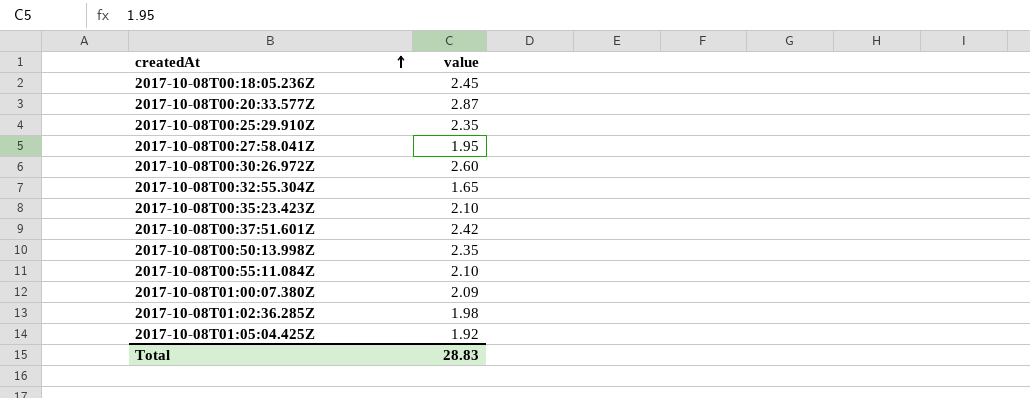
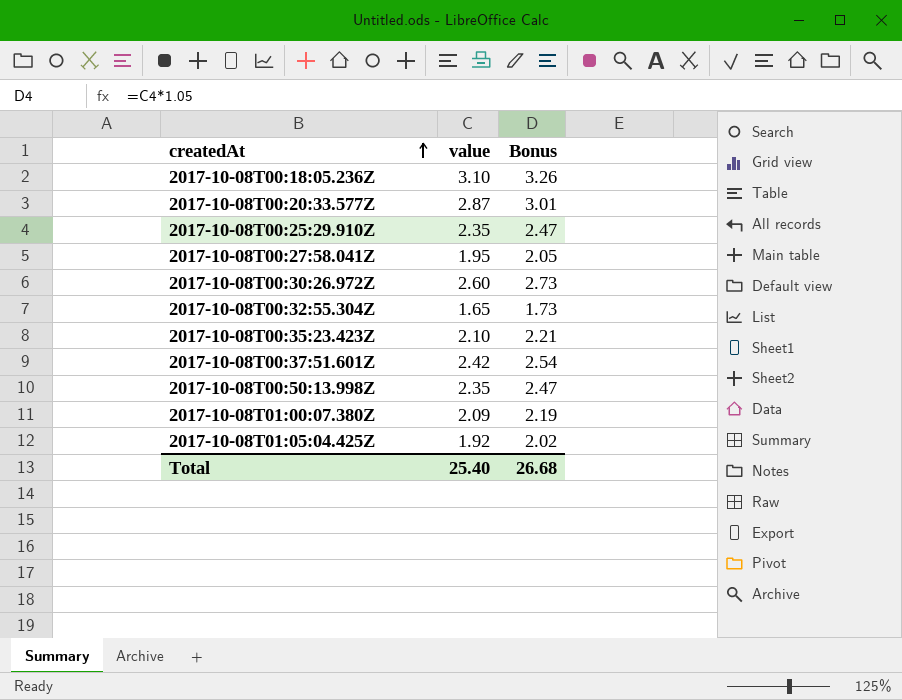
column Bonus | formula: none -> [value] * 1.05
row 2017-10-08T00:55:11.084Z: 2.10 -> none
row 2017-10-08T01:02:36.285Z: 1.98 -> none
2017-10-08T00:18:05.236Z | value: 2.45 -> 3.10
Total | value: 28.83 -> 25.40

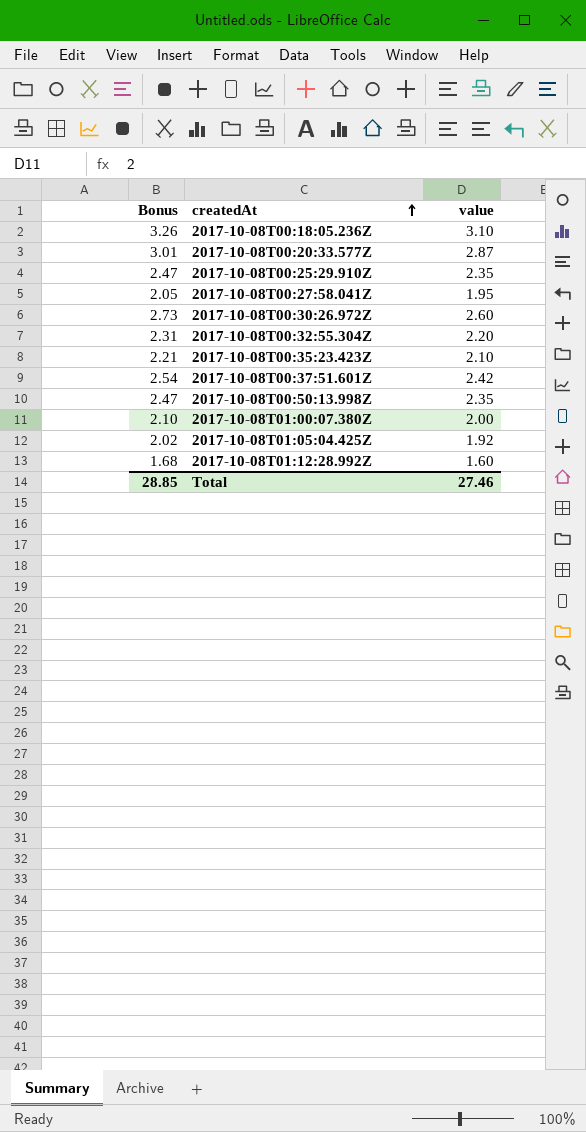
column Bonus | position: 3 -> 1
2017-10-08T00:32:55.304Z | Bonus: 1.73 -> 2.31
2017-10-08T00:32:55.304Z | value: 1.65 -> 2.20
2017-10-08T01:00:07.380Z | Bonus: 2.19 -> 2.10
2017-10-08T01:00:07.380Z | value: 2.09 -> 2.00
row 2017-10-08T01:12:28.992Z: none -> 1.68 | 1.60
Total | Bonus: 26.68 -> 28.85
Total | value: 25.40 -> 27.46

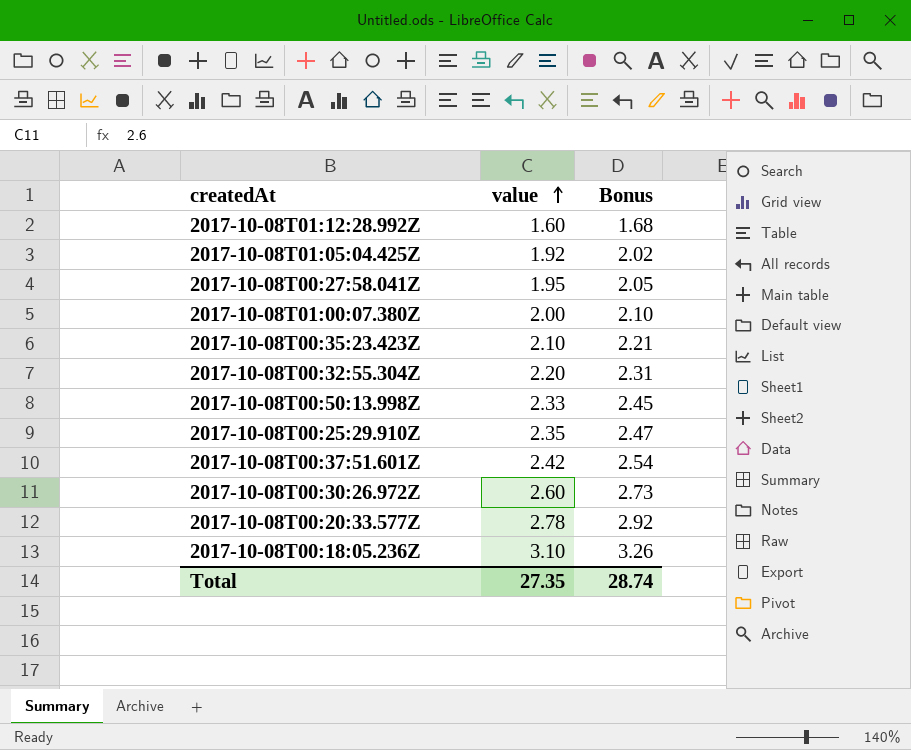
row order: createdAt ascending -> value ascending
column Bonus | position: 1 -> 3
2017-10-08T00:50:13.998Z | value: 2.35 -> 2.33
2017-10-08T00:50:13.998Z | Bonus: 2.47 -> 2.45
2017-10-08T00:20:33.577Z | value: 2.87 -> 2.78
2017-10-08T00:20:33.577Z | Bonus: 3.01 -> 2.92
Total | value: 27.46 -> 27.35
Total | Bonus: 28.85 -> 28.74

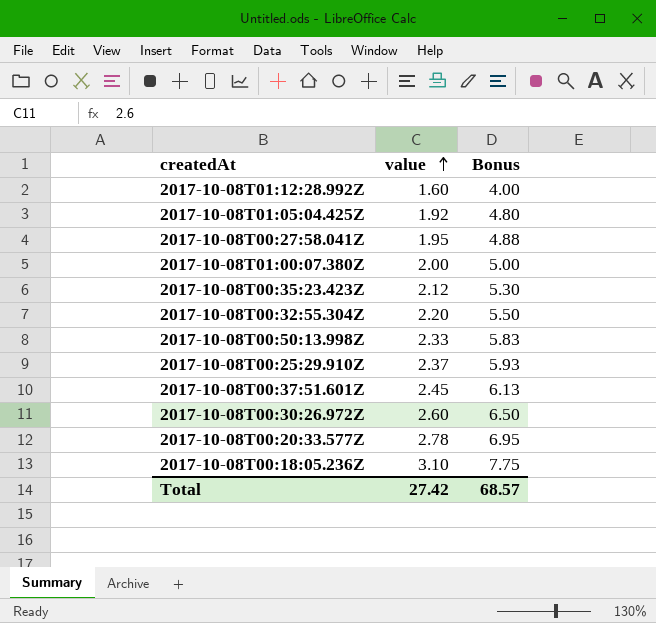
column Bonus | formula: [value] * 1.05 -> [value] * 2.5
2017-10-08T00:35:23.423Z | value: 2.10 -> 2.12
2017-10-08T00:25:29.910Z | value: 2.35 -> 2.37
2017-10-08T00:37:51.601Z | value: 2.42 -> 2.45
Total | value: 27.35 -> 27.42
Total | Bonus: 28.74 -> 68.57

